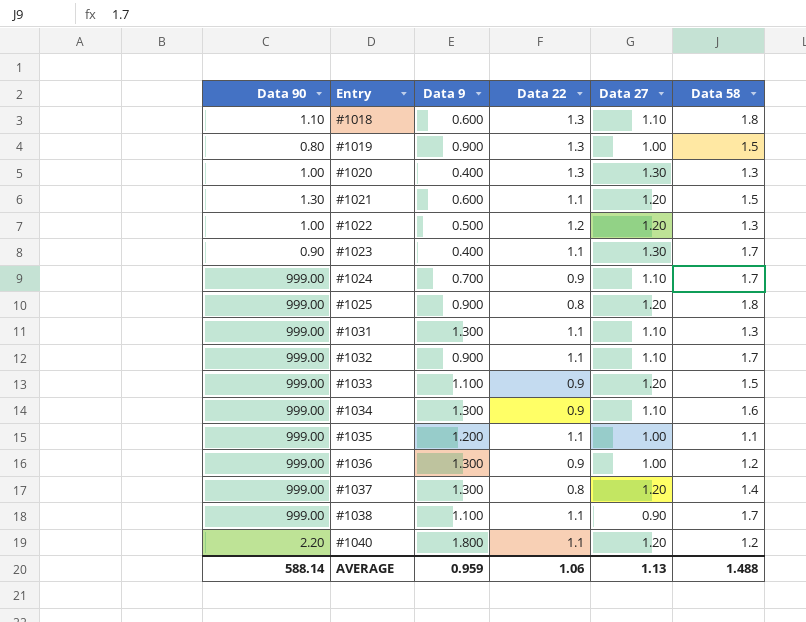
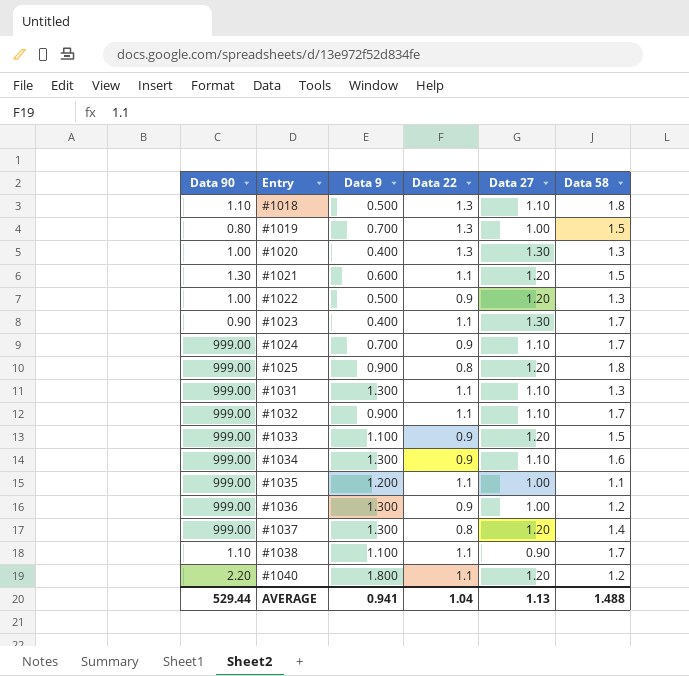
#1018 | Data 9: 0.600 -> 0.500
#1019 | Data 9: 0.900 -> 0.700
#1022 | Data 22: 1.2 -> 0.9
#1038 | Data 90: 999.00 -> 1.10
AVERAGE | Data 90: 588.14 -> 529.44
AVERAGE | Data 9: 0.959 -> 0.941
AVERAGE | Data 22: 1.06 -> 1.04

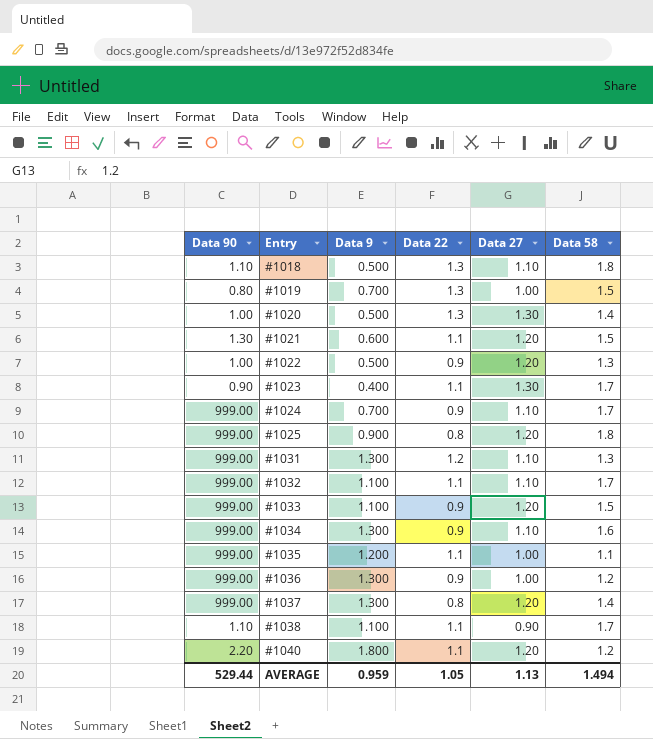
#1020 | Data 9: 0.400 -> 0.500
#1020 | Data 58: 1.3 -> 1.4
#1031 | Data 22: 1.1 -> 1.2
#1032 | Data 9: 0.900 -> 1.100
AVERAGE | Data 9: 0.941 -> 0.959
AVERAGE | Data 22: 1.04 -> 1.05
AVERAGE | Data 58: 1.488 -> 1.494

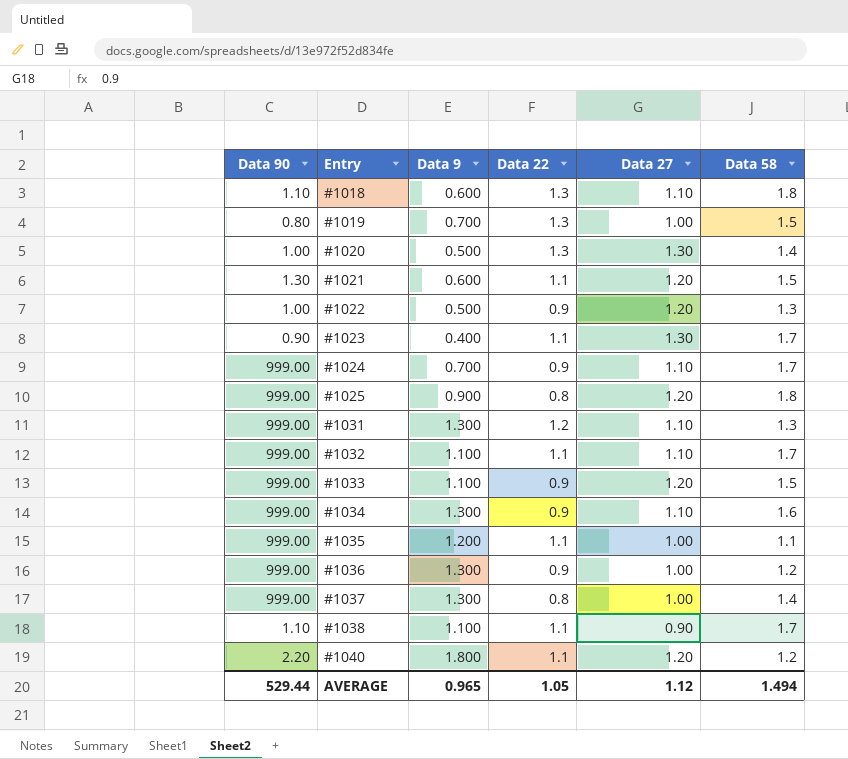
#1018 | Data 9: 0.500 -> 0.600
#1037 | Data 27: 1.20 -> 1.00
AVERAGE | Data 9: 0.959 -> 0.965
AVERAGE | Data 27: 1.13 -> 1.12

